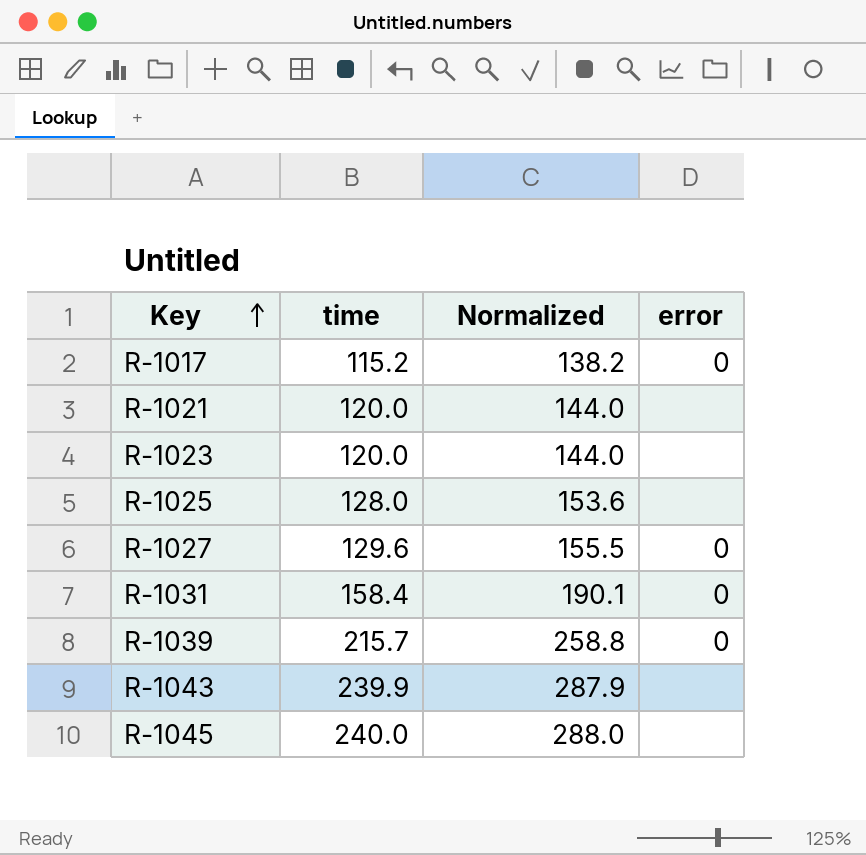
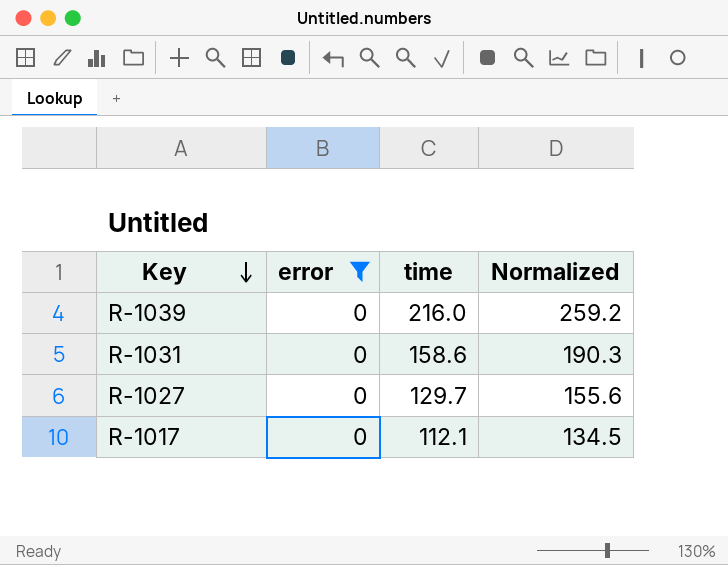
filter: none -> error = 0
row order: Key ascending -> Key descending
column error | position: 4 -> 2
R-1039 | time: 215.7 -> 216.0
R-1039 | Normalized: 258.8 -> 259.2
R-1031 | time: 158.4 -> 158.6
R-1031 | Normalized: 190.1 -> 190.3
R-1027 | time: 129.6 -> 129.7
R-1027 | Normalized: 155.5 -> 155.6
R-1017 | time: 115.2 -> 112.1
R-1017 | Normalized: 138.2 -> 134.5

